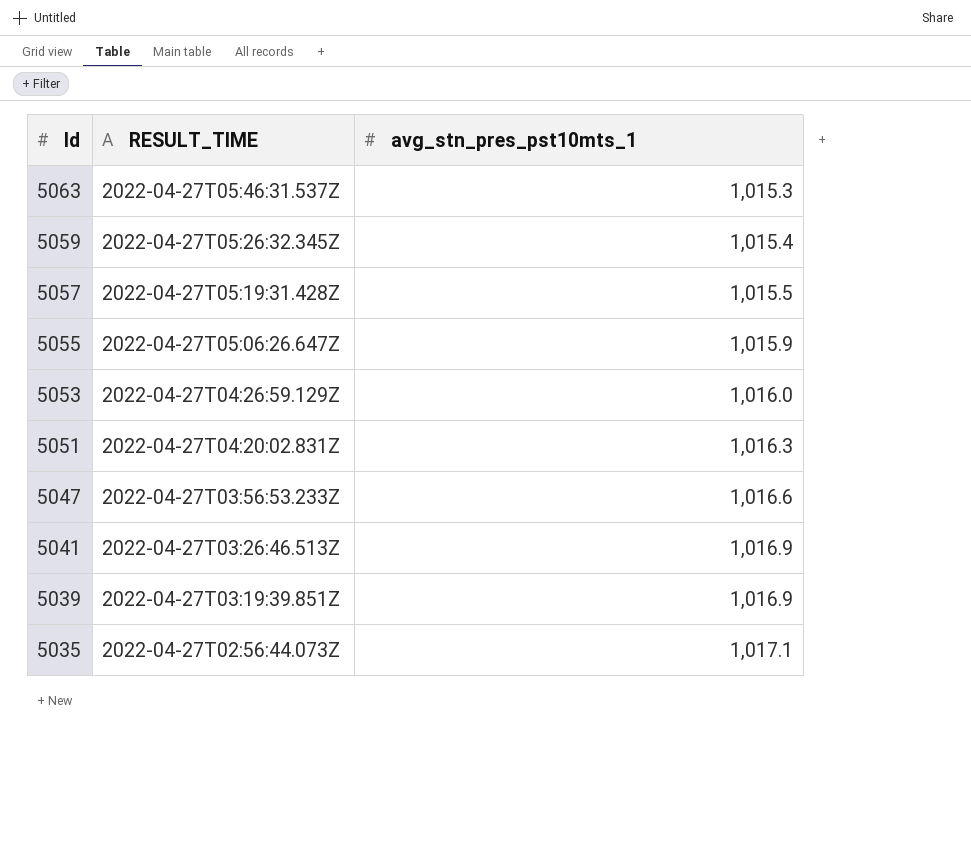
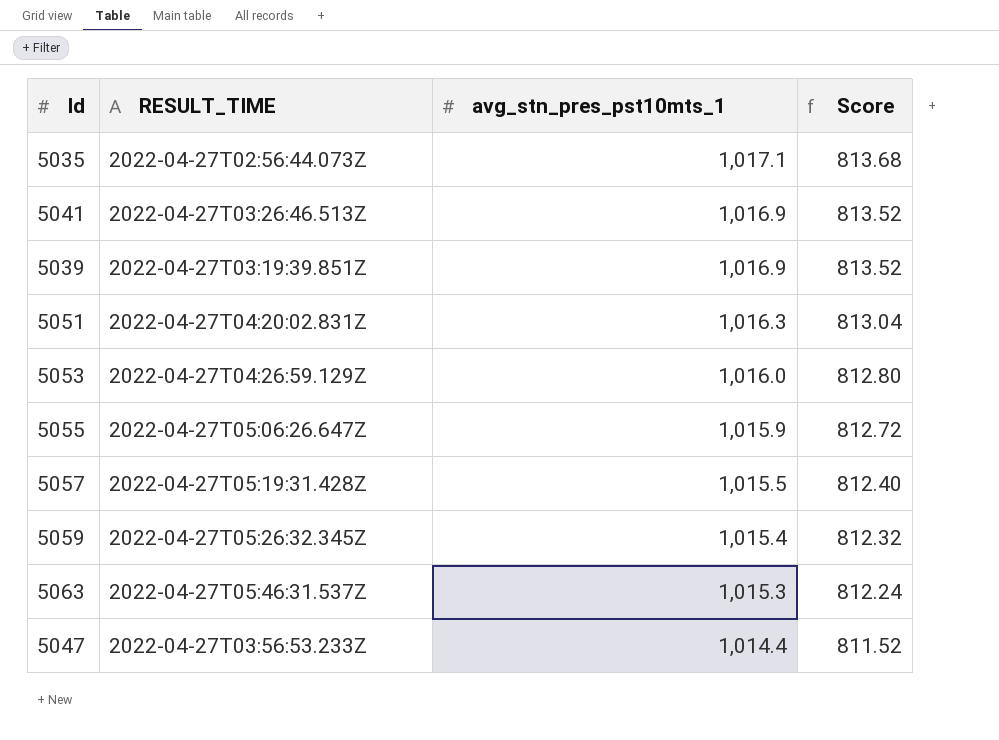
row order: Id descending -> avg_stn_pres_pst10mts_1 descending
column Score | formula: none -> [avg_stn_pres_pst10mts_1] * 0.8
5047 | avg_stn_pres_pst10mts_1: 1,016.6 -> 1,014.4

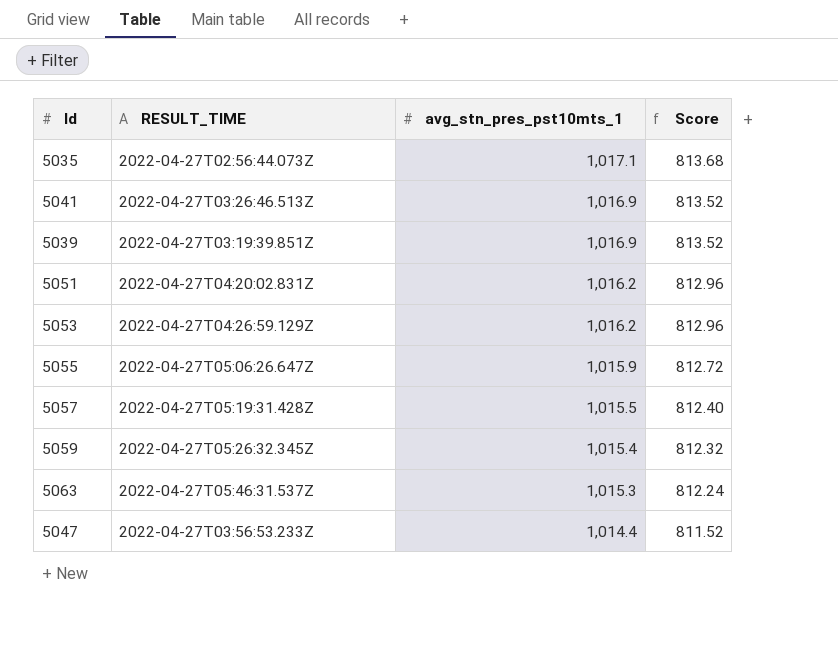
5051 | avg_stn_pres_pst10mts_1: 1,016.3 -> 1,016.2
5051 | Score: 813.04 -> 812.96
5053 | avg_stn_pres_pst10mts_1: 1,016.0 -> 1,016.2
5053 | Score: 812.80 -> 812.96

